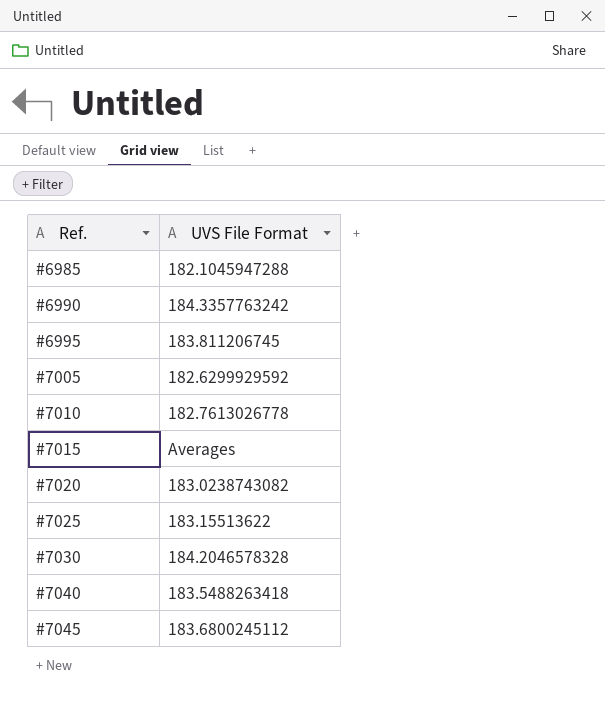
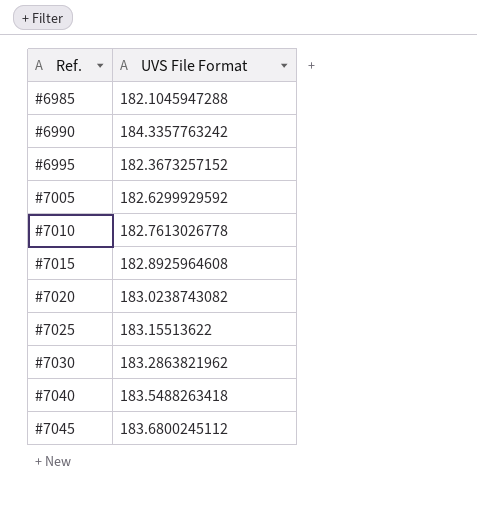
#6995 | UVS File Format: 183.811206745 -> 182.3673257152
#7015 | UVS File Format: Averages -> 182.8925964608
#7030 | UVS File Format: 184.2046578328 -> 183.2863821962

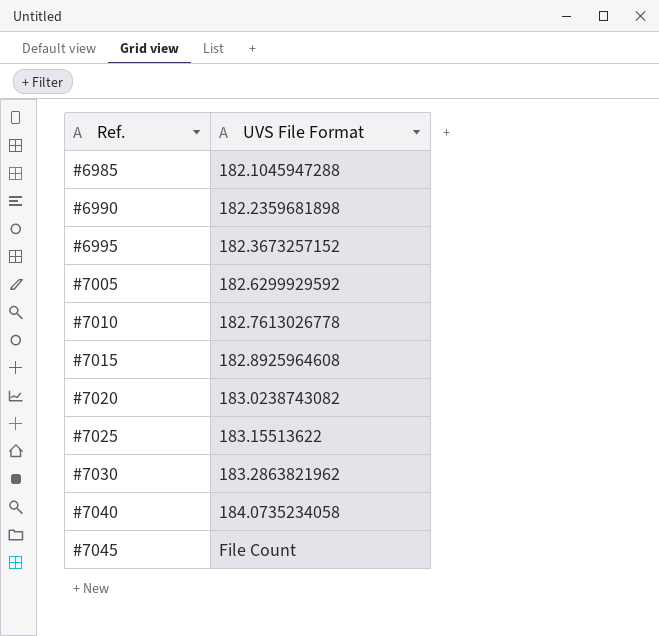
#6990 | UVS File Format: 184.3357763242 -> 182.2359681898
#7040 | UVS File Format: 183.5488263418 -> 184.0735234058
#7045 | UVS File Format: 183.6800245112 -> File Count

